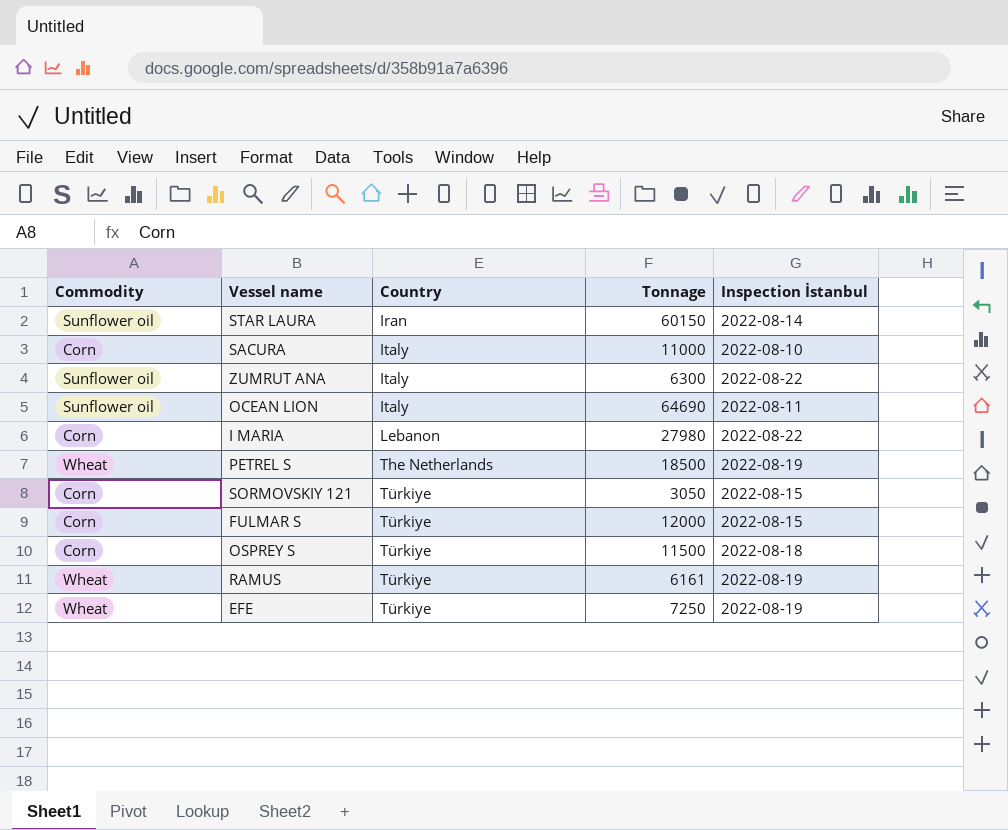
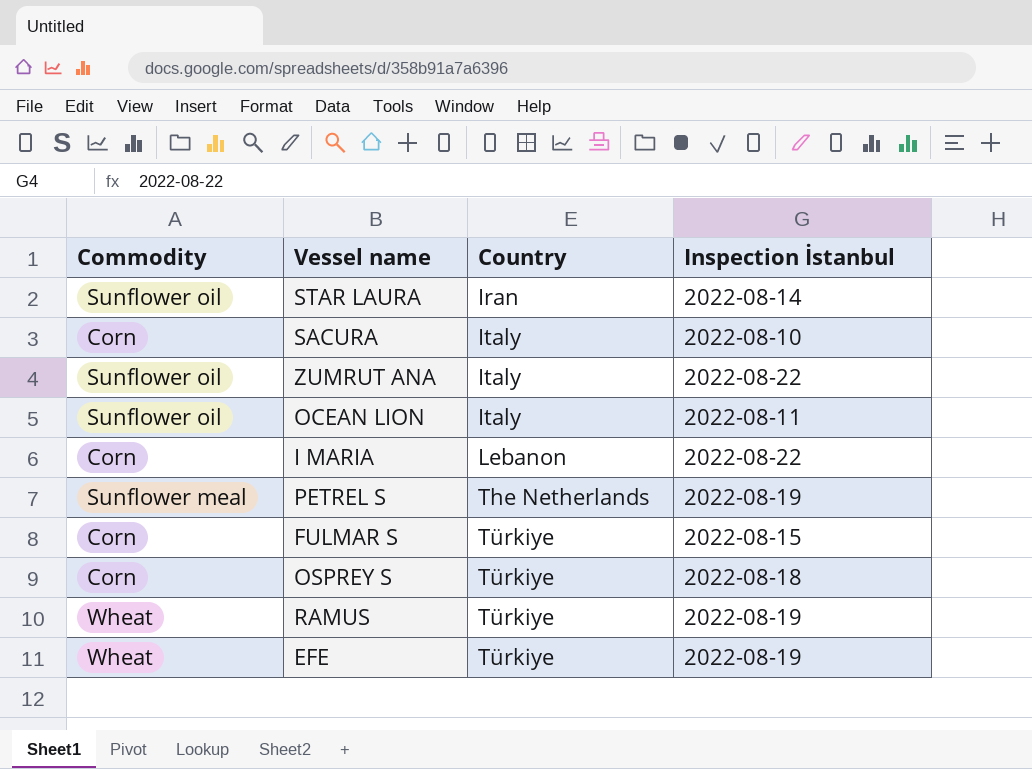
column Tonnage | position: 4 -> none
row SORMOVSKIY 121: Corn | Türkiye | 3050 | 2022-08-15 -> none
PETREL S | Commodity: Wheat -> Sunflower meal

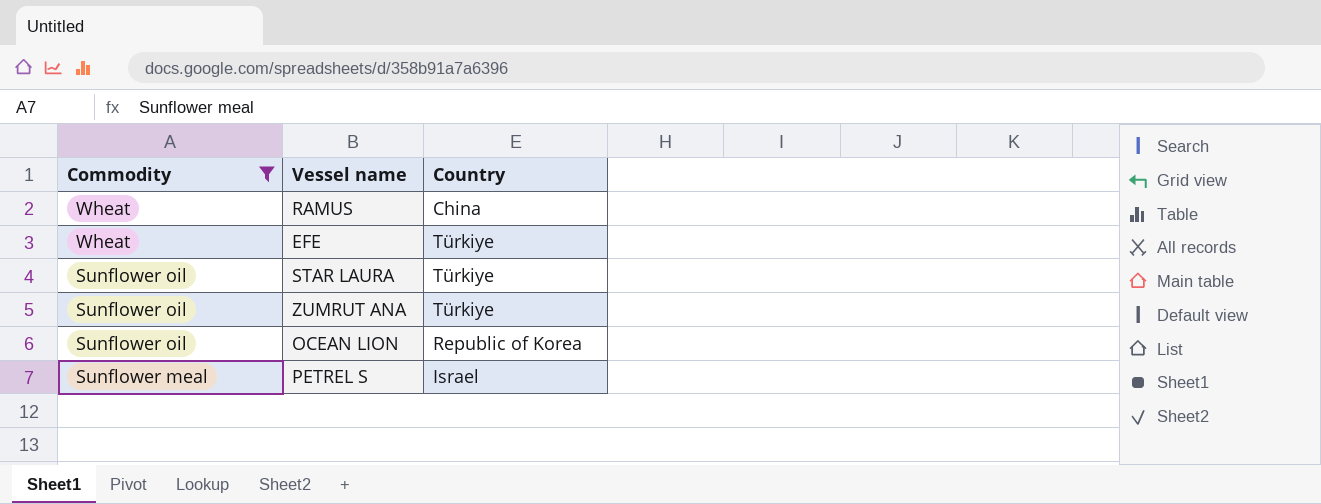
filter: none -> Commodity != Corn
row order: Country ascending -> Commodity descending
column Inspection İstanbul | position: 4 -> none
RAMUS | Country: Türkiye -> China
STAR LAURA | Country: Iran -> Türkiye
ZUMRUT ANA | Country: Italy -> Türkiye
OCEAN LION | Country: Italy -> Republic of Korea
PETREL S | Country: The Netherlands -> Israel

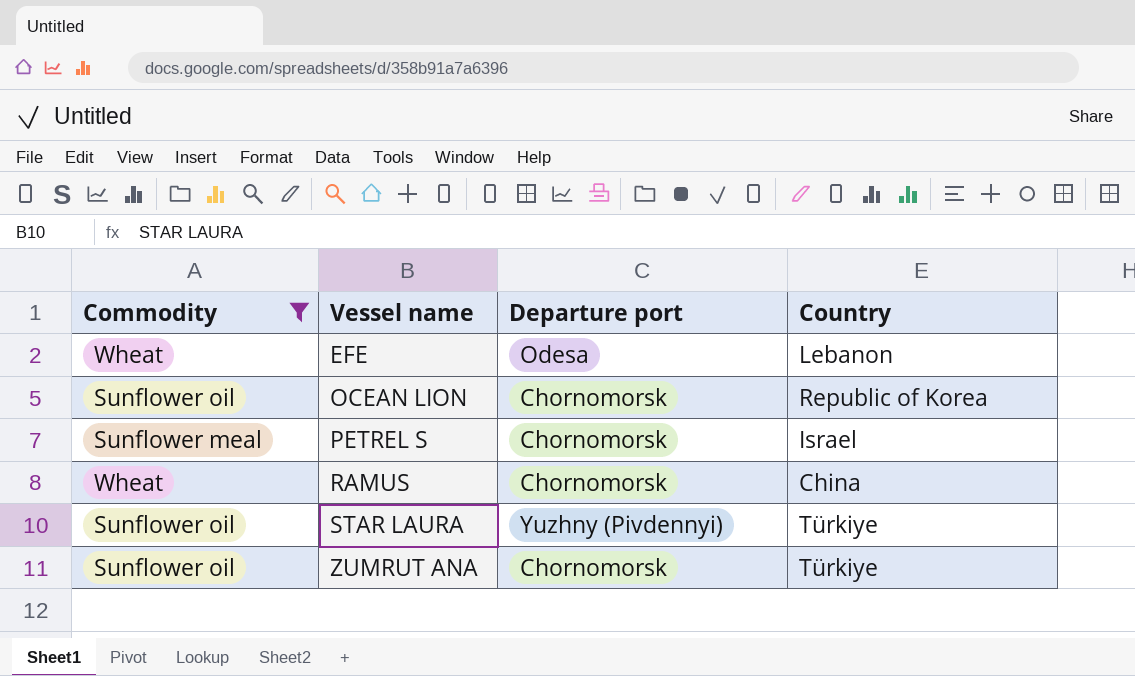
row order: Commodity descending -> Vessel name ascending
column Departure port | position: none -> 3
EFE | Country: Türkiye -> Lebanon

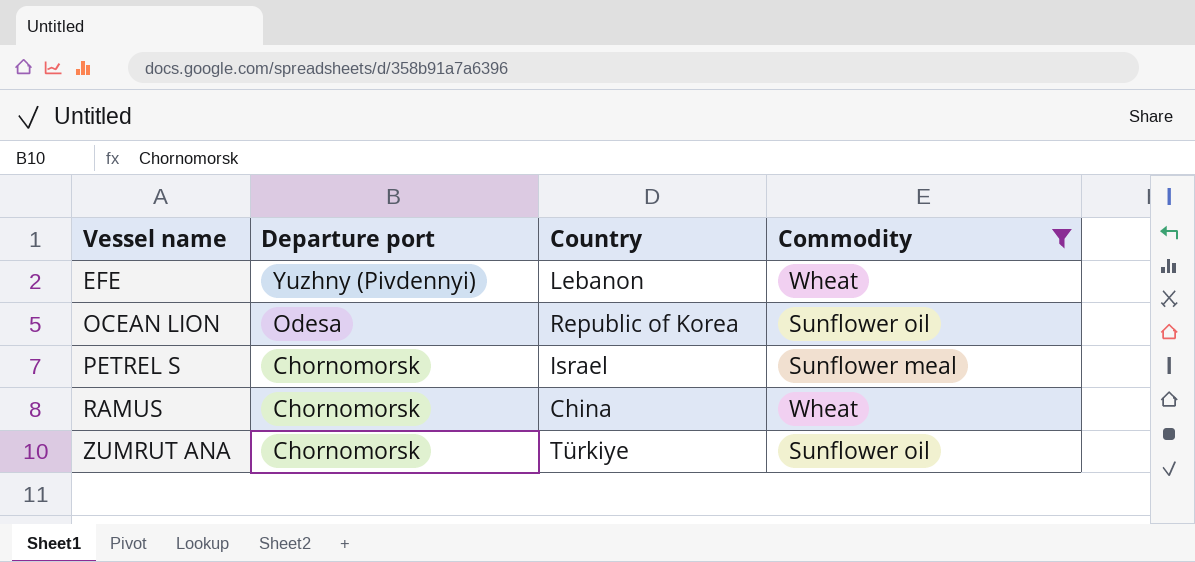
column Commodity | position: 1 -> 4
row STAR LAURA: Sunflower oil | Yuzhny (Pivdennyi) | Türkiye -> none
EFE | Departure port: Odesa -> Yuzhny (Pivdennyi)
OCEAN LION | Departure port: Chornomorsk -> Odesa

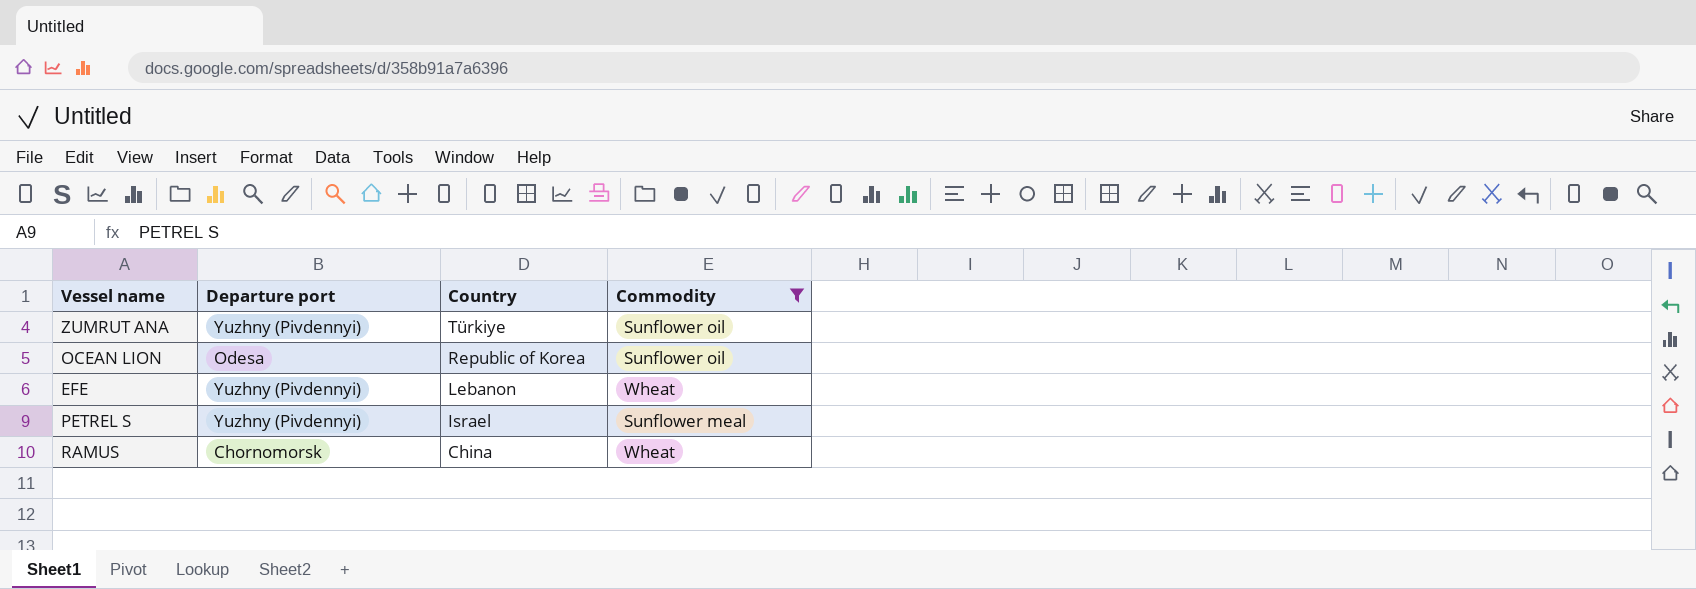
row order: Vessel name ascending -> Country descending
ZUMRUT ANA | Departure port: Chornomorsk -> Yuzhny (Pivdennyi)
PETREL S | Departure port: Chornomorsk -> Yuzhny (Pivdennyi)

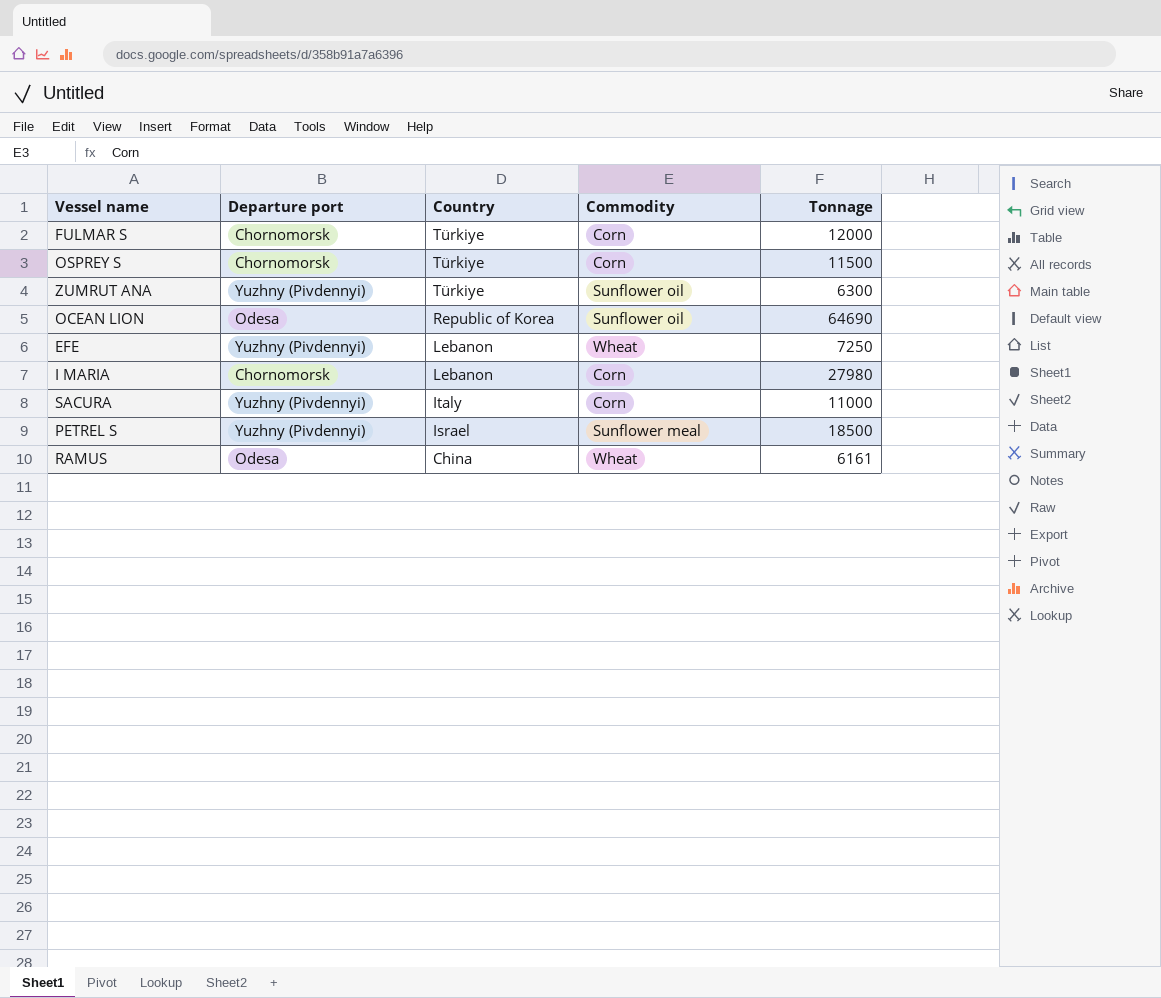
filter: Commodity != Corn -> none
column Tonnage | position: none -> 5
RAMUS | Departure port: Chornomorsk -> Odesa

